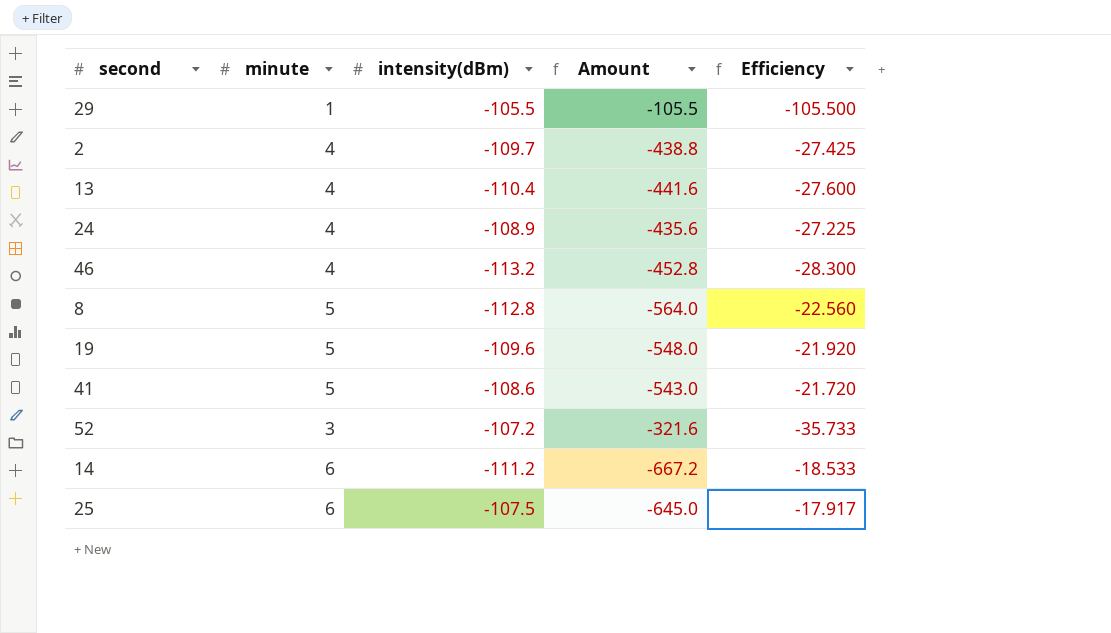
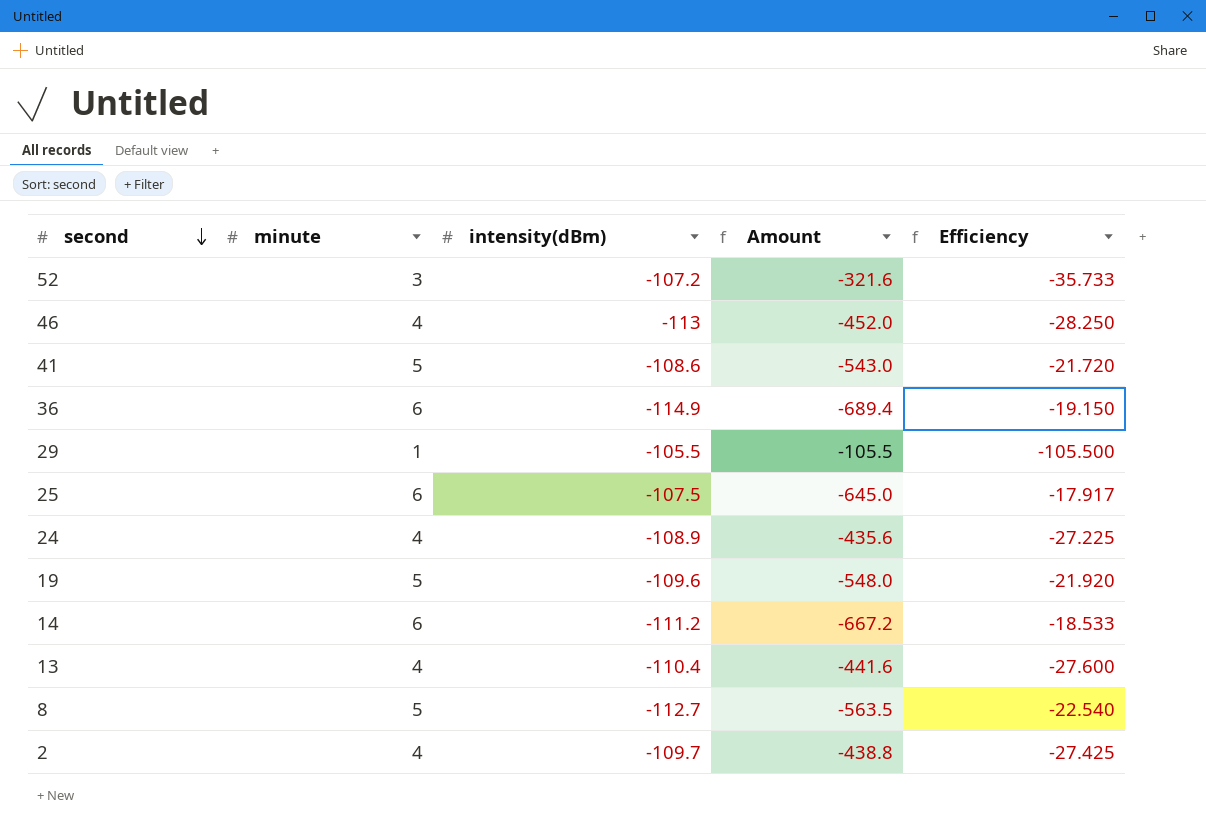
row order: none -> second descending
46 | intensity(dBm): -113.2 -> -113
46 | Amount: -452.8 -> -452.0
46 | Efficiency: -28.300 -> -28.250
row 36: none -> 6 | -114.9 | -689.4 | -19.150
8 | intensity(dBm): -112.8 -> -112.7
8 | Amount: -564.0 -> -563.5
8 | Efficiency: -22.560 -> -22.540

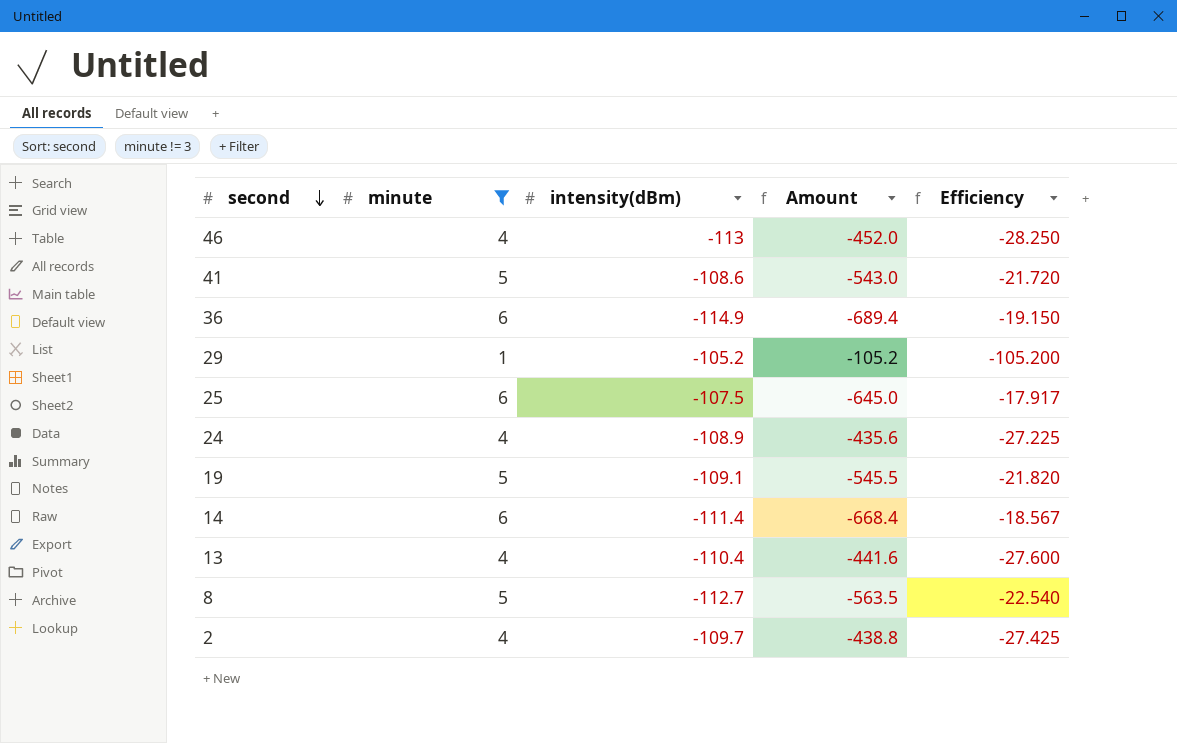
filter: none -> minute != 3
29 | intensity(dBm): -105.5 -> -105.2
29 | Amount: -105.5 -> -105.2
29 | Efficiency: -105.500 -> -105.200
19 | intensity(dBm): -109.6 -> -109.1
19 | Amount: -548.0 -> -545.5
19 | Efficiency: -21.920 -> -21.820
14 | intensity(dBm): -111.2 -> -111.4
14 | Amount: -667.2 -> -668.4
14 | Efficiency: -18.533 -> -18.567

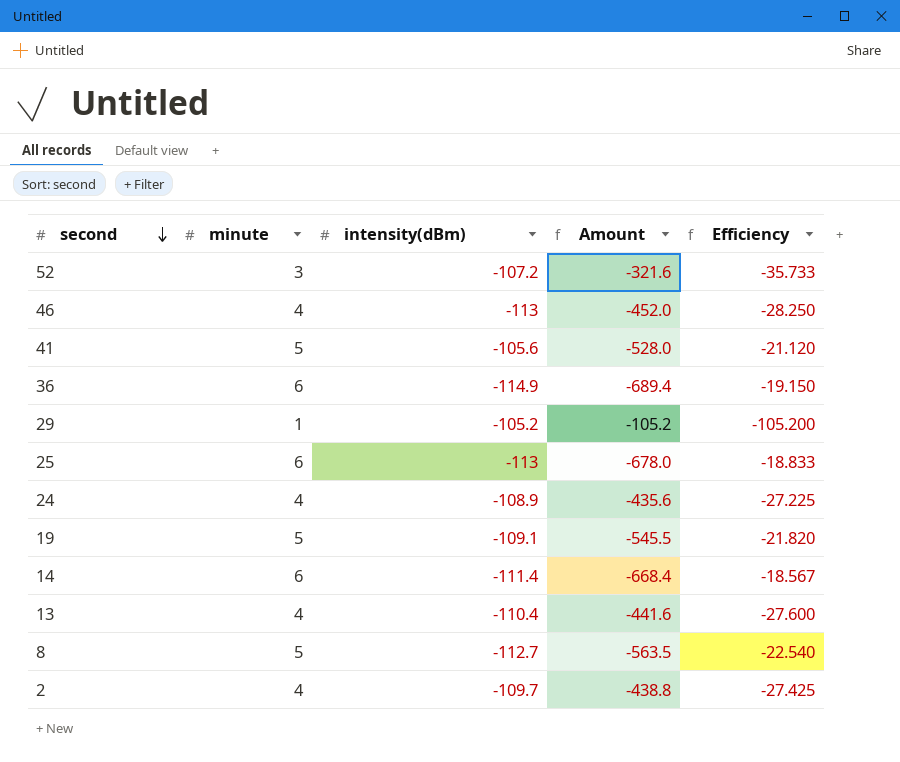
filter: minute != 3 -> none
41 | intensity(dBm): -108.6 -> -105.6
41 | Amount: -543.0 -> -528.0
41 | Efficiency: -21.720 -> -21.120
25 | intensity(dBm): -107.5 -> -113
25 | Amount: -645.0 -> -678.0
25 | Efficiency: -17.917 -> -18.833

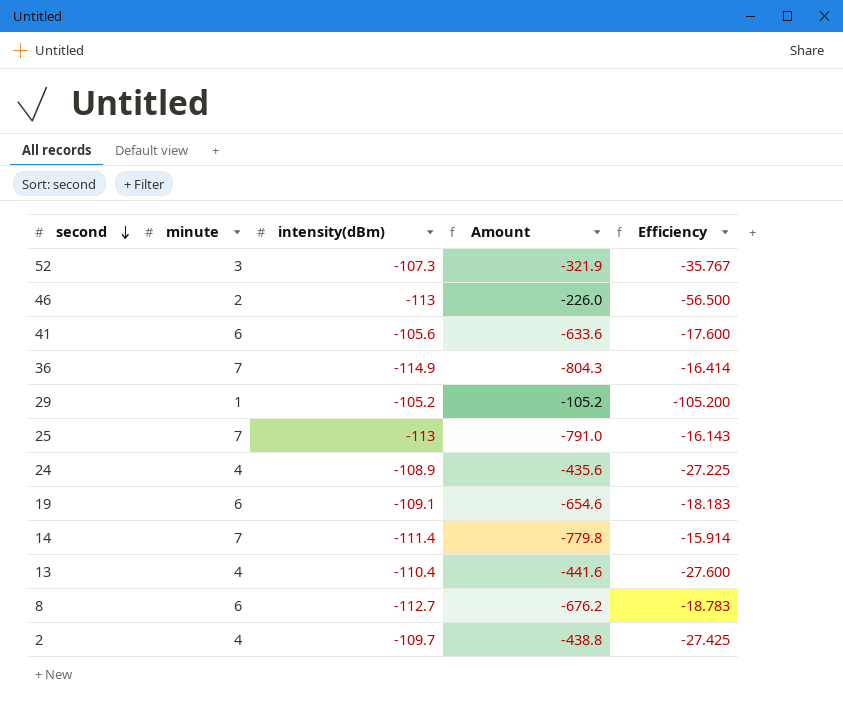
52 | intensity(dBm): -107.2 -> -107.3
52 | Amount: -321.6 -> -321.9
52 | Efficiency: -35.733 -> -35.767
46 | minute: 4 -> 2
46 | Amount: -452.0 -> -226.0
46 | Efficiency: -28.250 -> -56.500
41 | minute: 5 -> 6
41 | Amount: -528.0 -> -633.6
41 | Efficiency: -21.120 -> -17.600
36 | minute: 6 -> 7
36 | Amount: -689.4 -> -804.3
36 | Efficiency: -19.150 -> -16.414
25 | minute: 6 -> 7
25 | Amount: -678.0 -> -791.0
25 | Efficiency: -18.833 -> -16.143
19 | minute: 5 -> 6
19 | Amount: -545.5 -> -654.6
19 | Efficiency: -21.820 -> -18.183
14 | minute: 6 -> 7
14 | Amount: -668.4 -> -779.8
14 | Efficiency: -18.567 -> -15.914
8 | minute: 5 -> 6
8 | Amount: -563.5 -> -676.2
8 | Efficiency: -22.540 -> -18.783

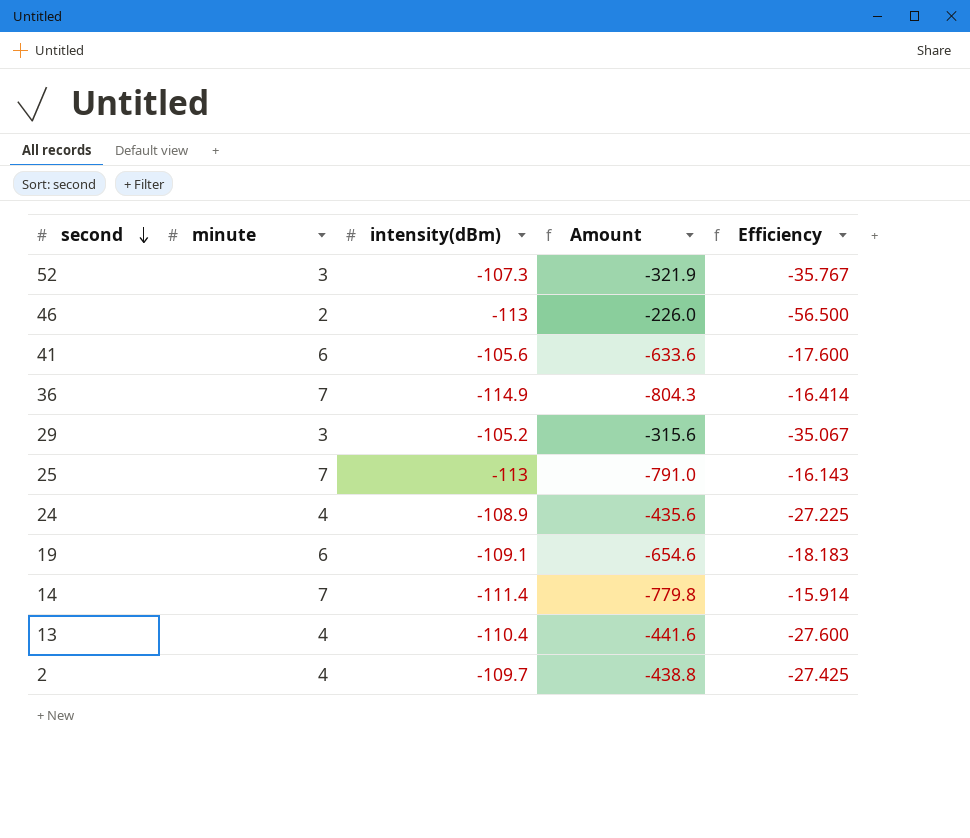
row 8: 6 | -112.7 | -676.2 | -18.783 -> none
29 | minute: 1 -> 3
29 | Amount: -105.2 -> -315.6
29 | Efficiency: -105.200 -> -35.067

